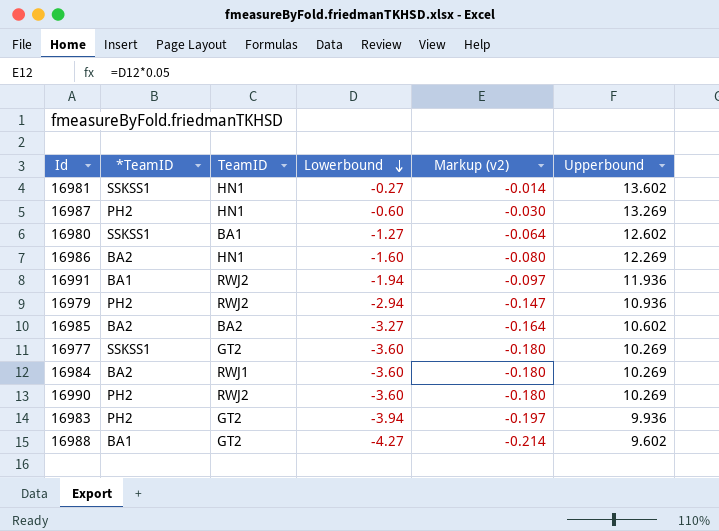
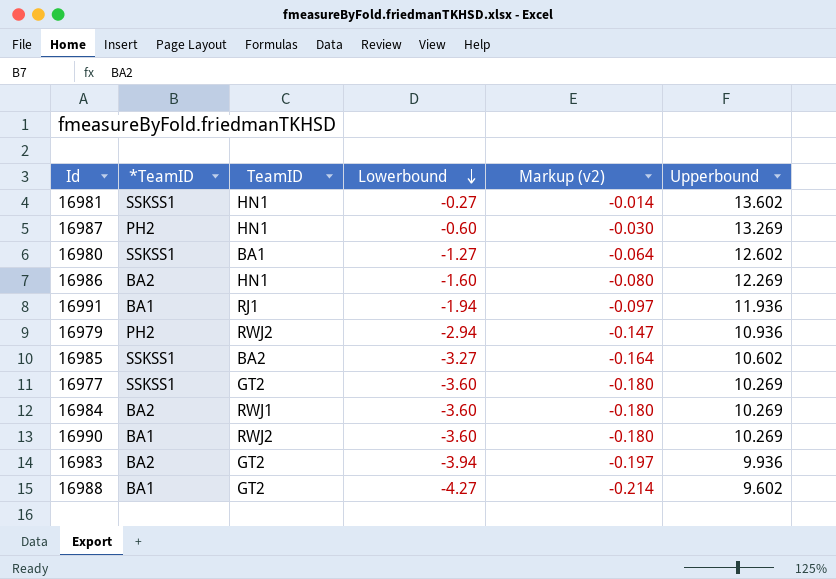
16991 | TeamID: RWJ2 -> RJ1
16985 | *TeamID: BA2 -> SSKSS1
16990 | *TeamID: PH2 -> BA1
16983 | *TeamID: PH2 -> BA2

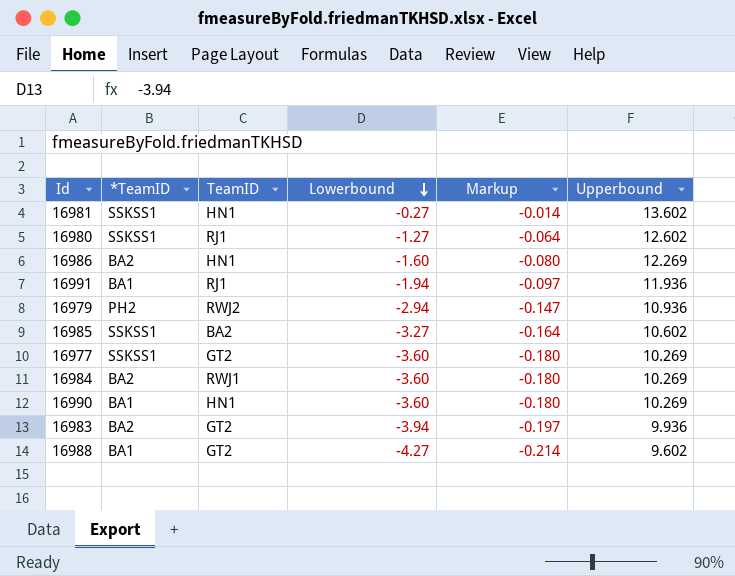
column name: Markup (v2) -> Markup
row 16987: PH2 | HN1 | -0.60 | -0.030 | 13.269 -> none
16980 | TeamID: BA1 -> RJ1
16990 | TeamID: RWJ2 -> HN1

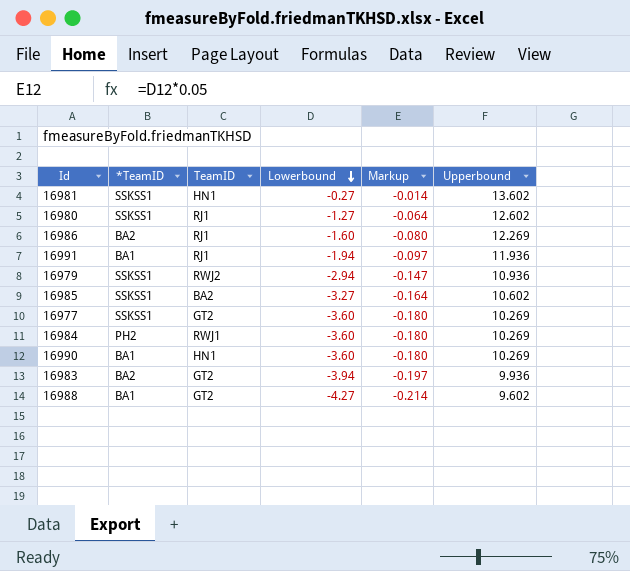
16986 | TeamID: HN1 -> RJ1
16979 | *TeamID: PH2 -> SSKSS1
16984 | *TeamID: BA2 -> PH2

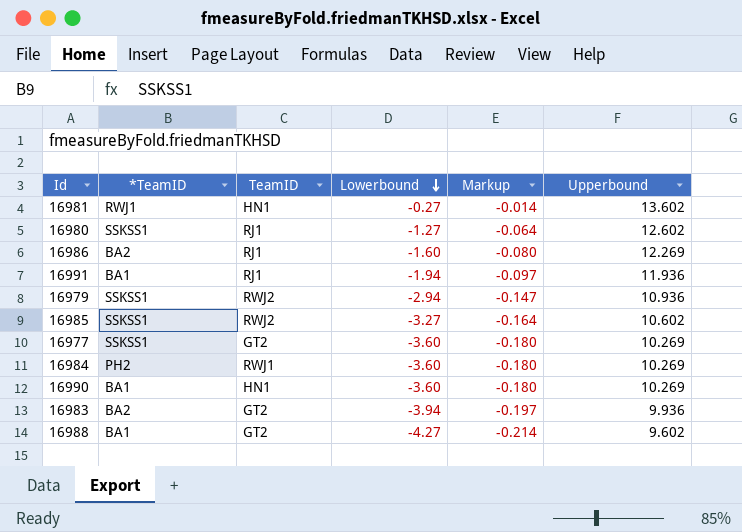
16981 | *TeamID: SSKSS1 -> RWJ1
16985 | TeamID: BA2 -> RWJ2

